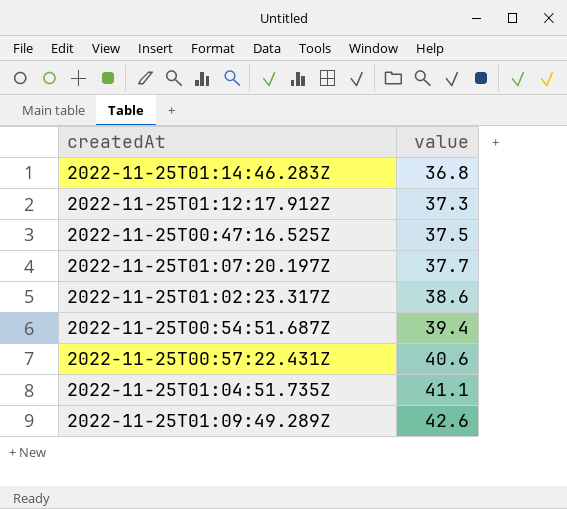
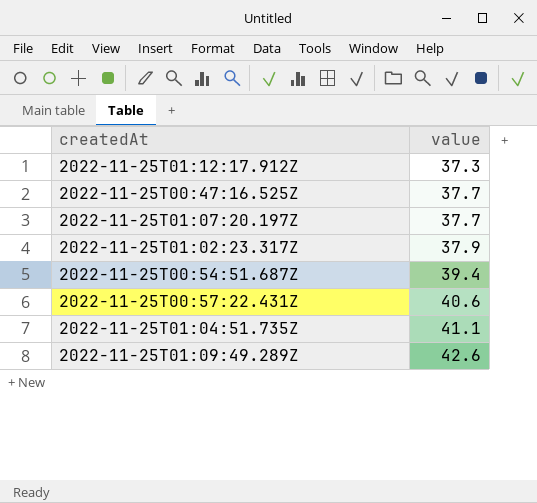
row 2022-11-25T01:14:46.283Z: 36.8 -> none
2022-11-25T00:47:16.525Z | value: 37.5 -> 37.7
2022-11-25T01:02:23.317Z | value: 38.6 -> 37.9

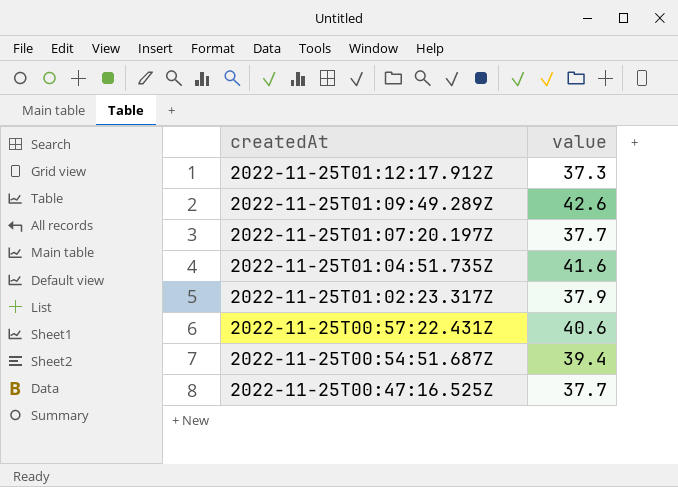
row order: value ascending -> createdAt descending
2022-11-25T01:04:51.735Z | value: 41.1 -> 41.6

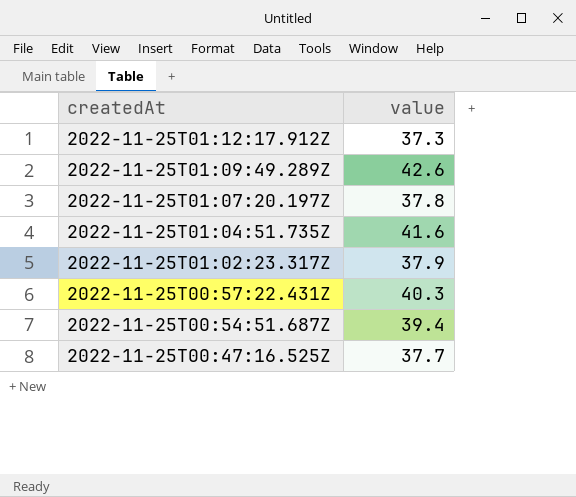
2022-11-25T01:07:20.197Z | value: 37.7 -> 37.8
2022-11-25T00:57:22.431Z | value: 40.6 -> 40.3

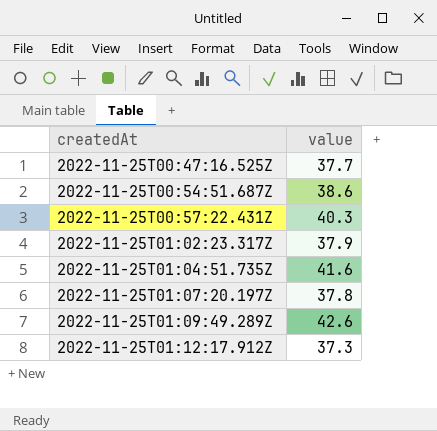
row order: createdAt descending -> createdAt ascending
2022-11-25T00:54:51.687Z | value: 39.4 -> 38.6

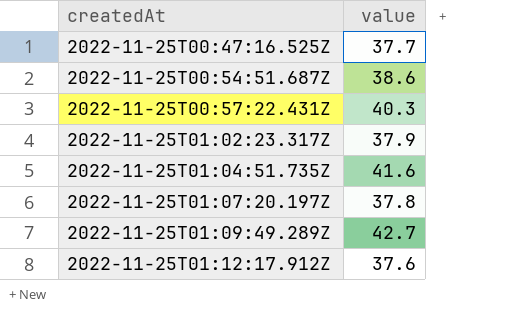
2022-11-25T01:09:49.289Z | value: 42.6 -> 42.7
2022-11-25T01:12:17.912Z | value: 37.3 -> 37.6

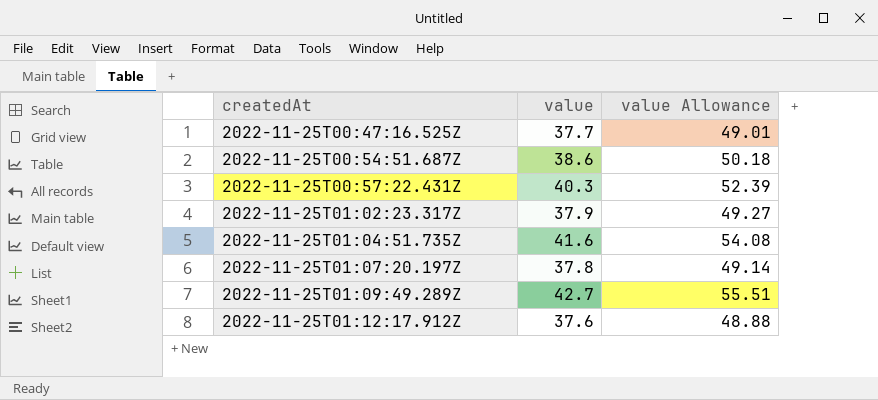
column value Allowance | formula: none -> [value] * 1.3

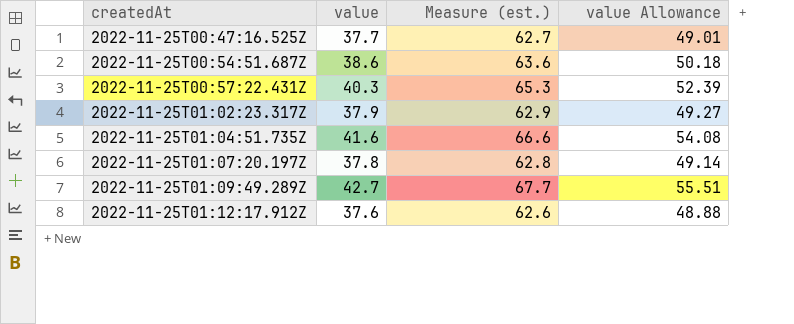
column Measure (est.) | formula: none -> [value] + 25

